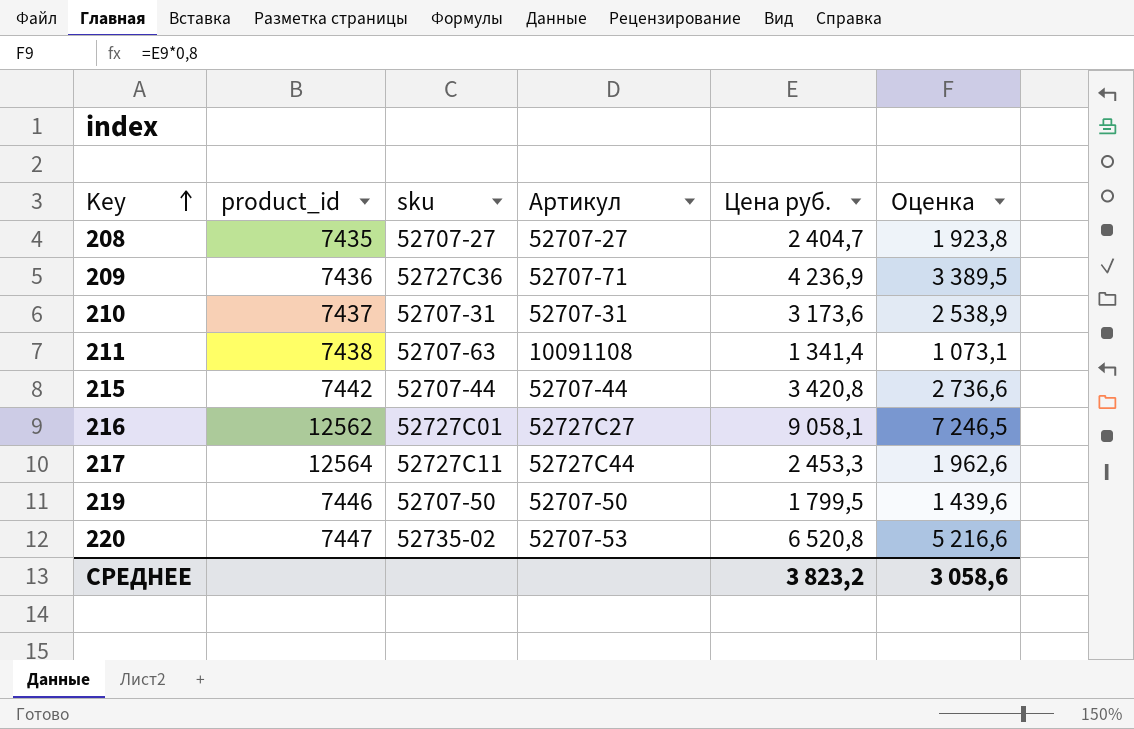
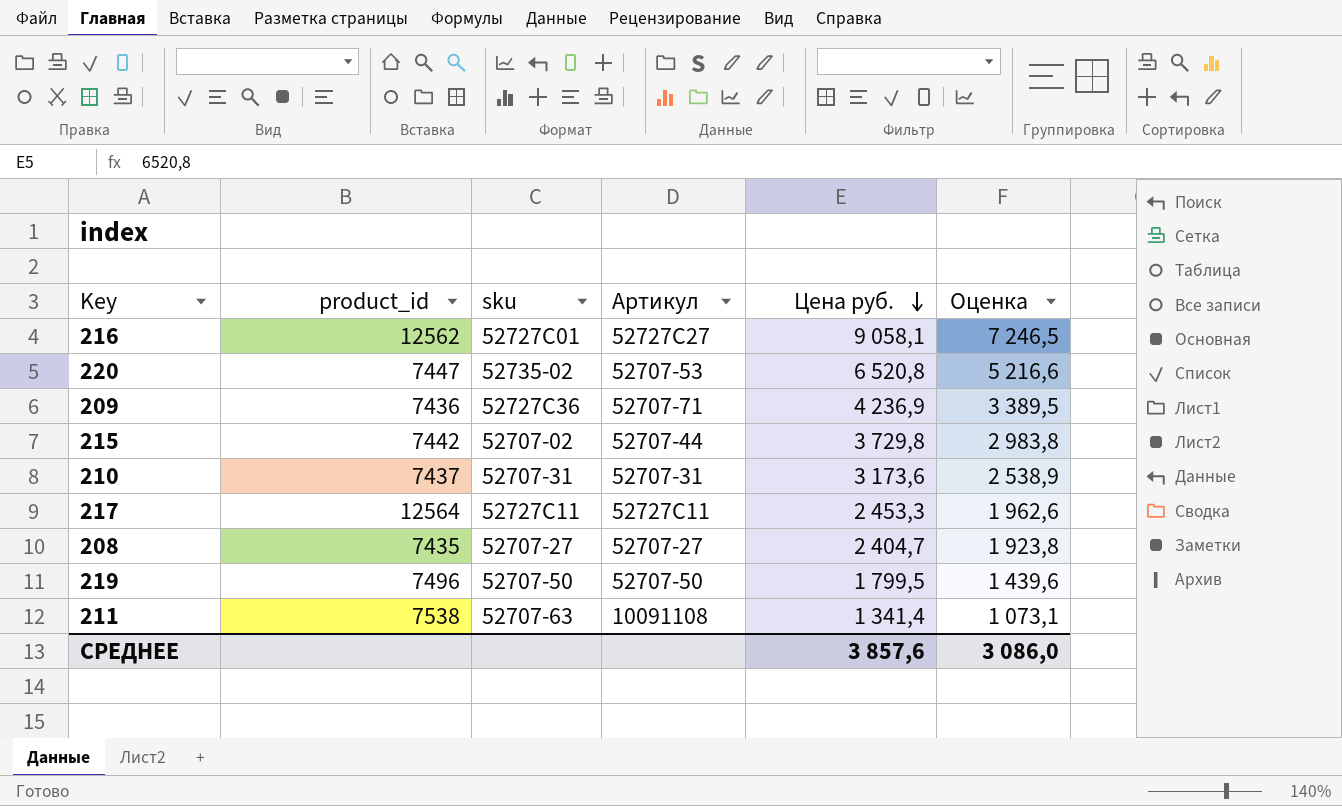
row order: Key ascending -> Цена руб. descending
215 | sku: 52707-44 -> 52707-02
215 | Цена руб.: 3 420,8 -> 3 729,8
215 | Оценка: 2 736,6 -> 2 983,8
217 | Артикул: 52727C44 -> 52727C11
219 | product_id: 7446 -> 7496
211 | product_id: 7438 -> 7538
СРЕДНЕЕ | Цена руб.: 3 823,2 -> 3 857,6
СРЕДНЕЕ | Оценка: 3 058,6 -> 3 086,0

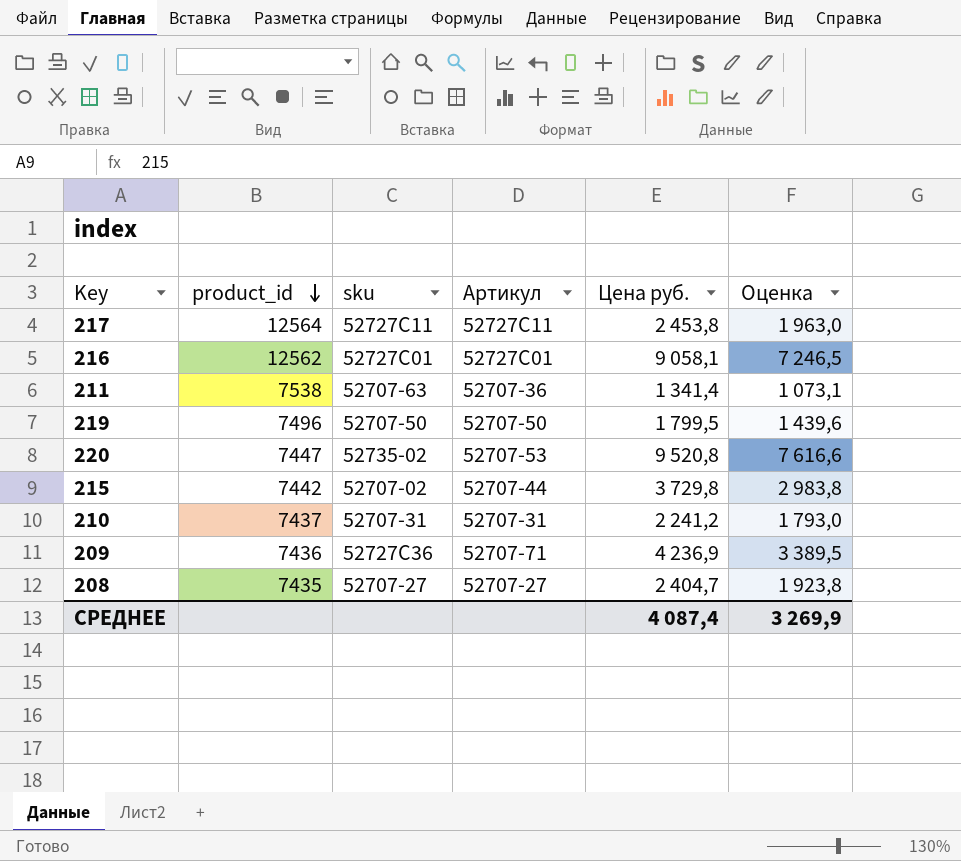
row order: Цена руб. descending -> product_id descending
217 | Цена руб.: 2 453,3 -> 2 453,8
217 | Оценка: 1 962,6 -> 1 963,0
216 | Артикул: 52727C27 -> 52727C01
211 | Артикул: 10091108 -> 52707-36
220 | Цена руб.: 6 520,8 -> 9 520,8
220 | Оценка: 5 216,6 -> 7 616,6
210 | Цена руб.: 3 173,6 -> 2 241,2
210 | Оценка: 2 538,9 -> 1 793,0
СРЕДНЕЕ | Цена руб.: 3 857,6 -> 4 087,4
СРЕДНЕЕ | Оценка: 3 086,0 -> 3 269,9

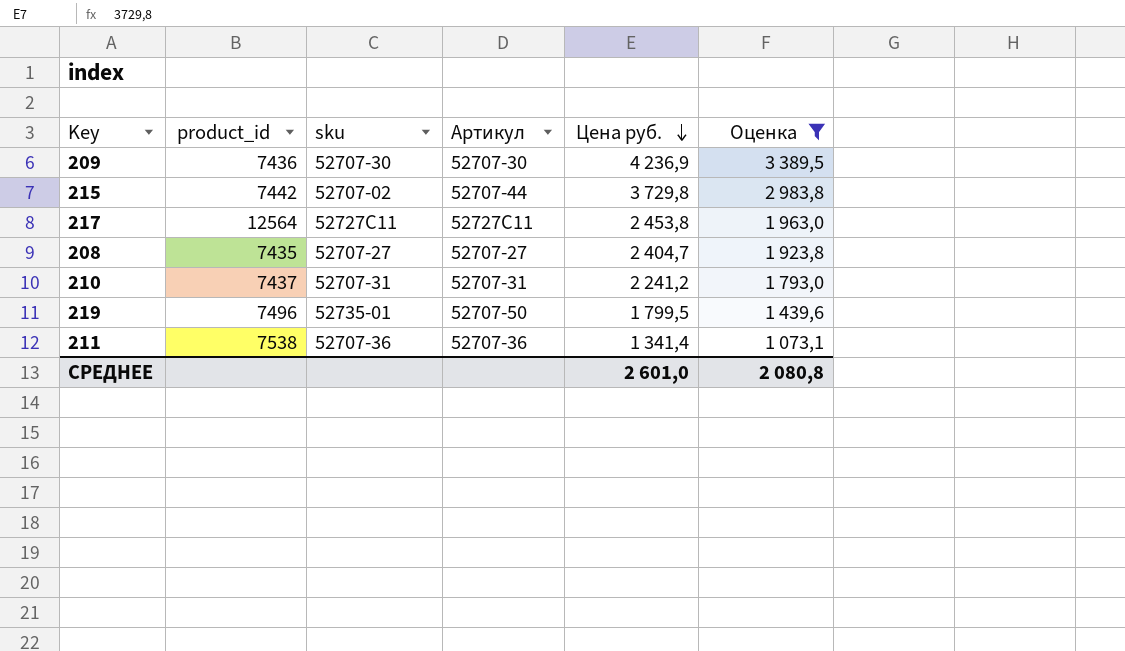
filter: none -> Оценка <= 3 389,5
row order: product_id descending -> Цена руб. descending
209 | sku: 52727C36 -> 52707-30
209 | Артикул: 52707-71 -> 52707-30
219 | sku: 52707-50 -> 52735-01
211 | sku: 52707-63 -> 52707-36
СРЕДНЕЕ | Цена руб.: 4 087,4 -> 2 601,0
СРЕДНЕЕ | Оценка: 3 269,9 -> 2 080,8

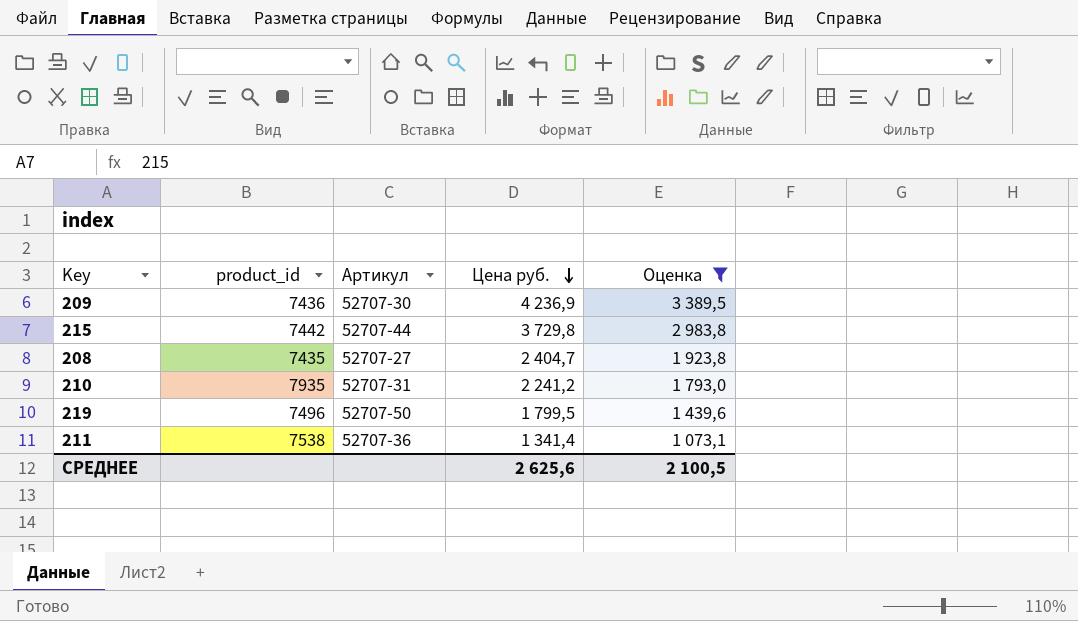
column sku | position: 3 -> none
row 217: 12564 | 52727C11 | 52727C11 | 2 453,8 | 1 963,0 -> none
210 | product_id: 7437 -> 7935
СРЕДНЕЕ | Цена руб.: 2 601,0 -> 2 625,6
СРЕДНЕЕ | Оценка: 2 080,8 -> 2 100,5

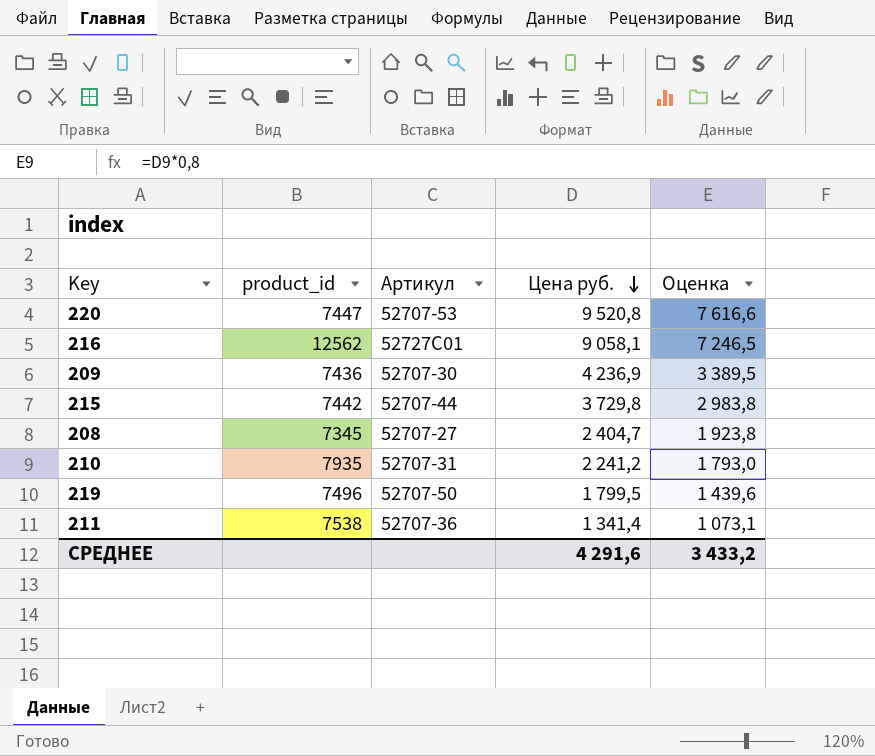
filter: Оценка <= 3 389,5 -> none
208 | product_id: 7435 -> 7345
СРЕДНЕЕ | Цена руб.: 2 625,6 -> 4 291,6
СРЕДНЕЕ | Оценка: 2 100,5 -> 3 433,2

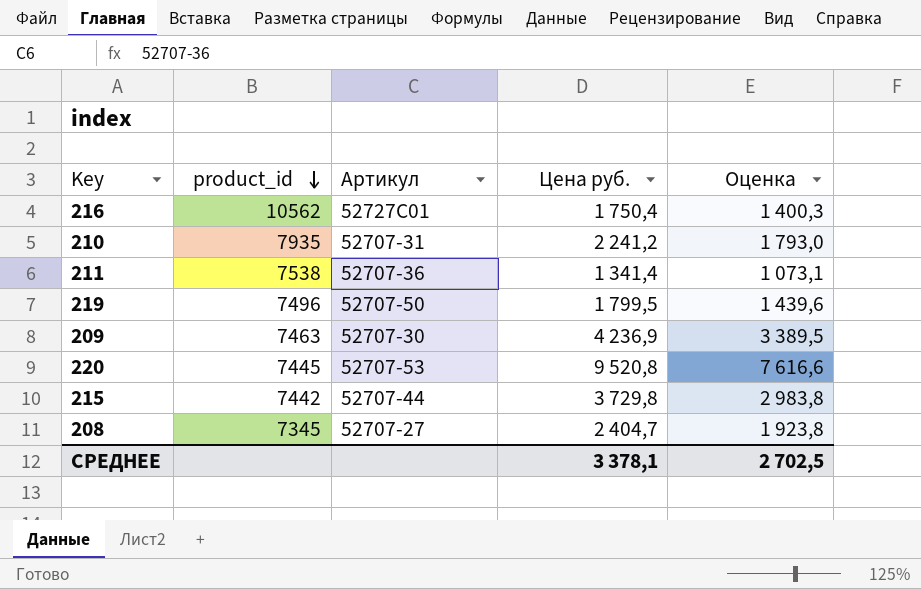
row order: Цена руб. descending -> product_id descending
216 | product_id: 12562 -> 10562
216 | Цена руб.: 9 058,1 -> 1 750,4
216 | Оценка: 7 246,5 -> 1 400,3
209 | product_id: 7436 -> 7463
220 | product_id: 7447 -> 7445
СРЕДНЕЕ | Цена руб.: 4 291,6 -> 3 378,1
СРЕДНЕЕ | Оценка: 3 433,2 -> 2 702,5

